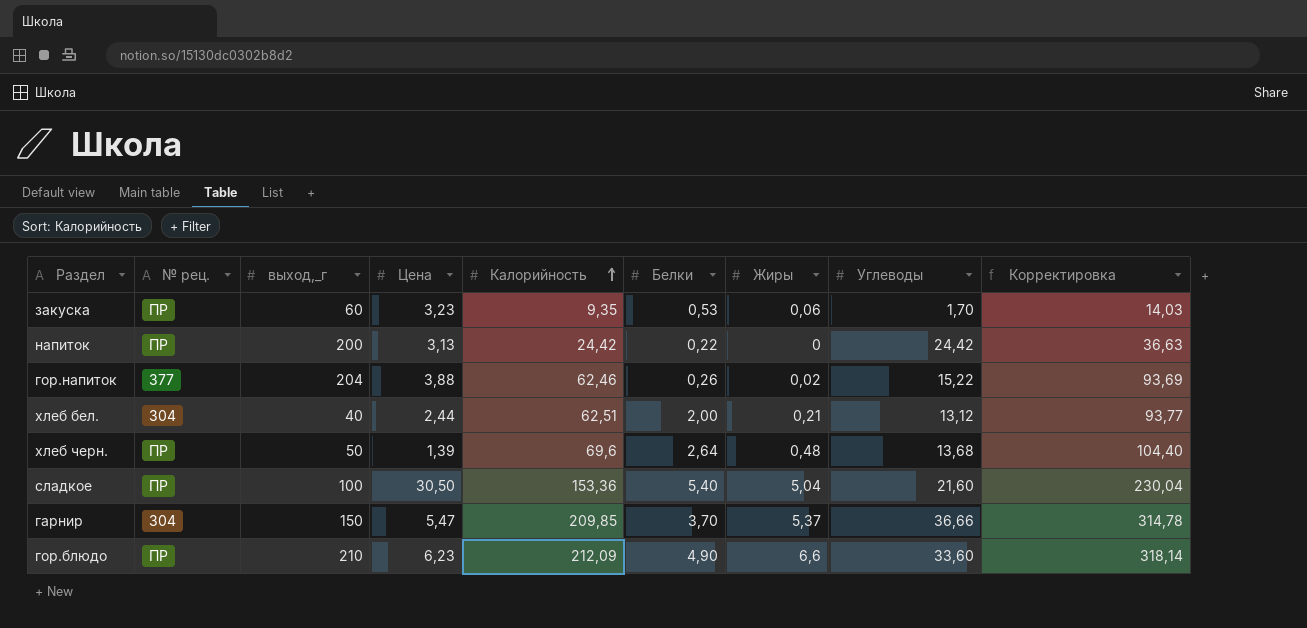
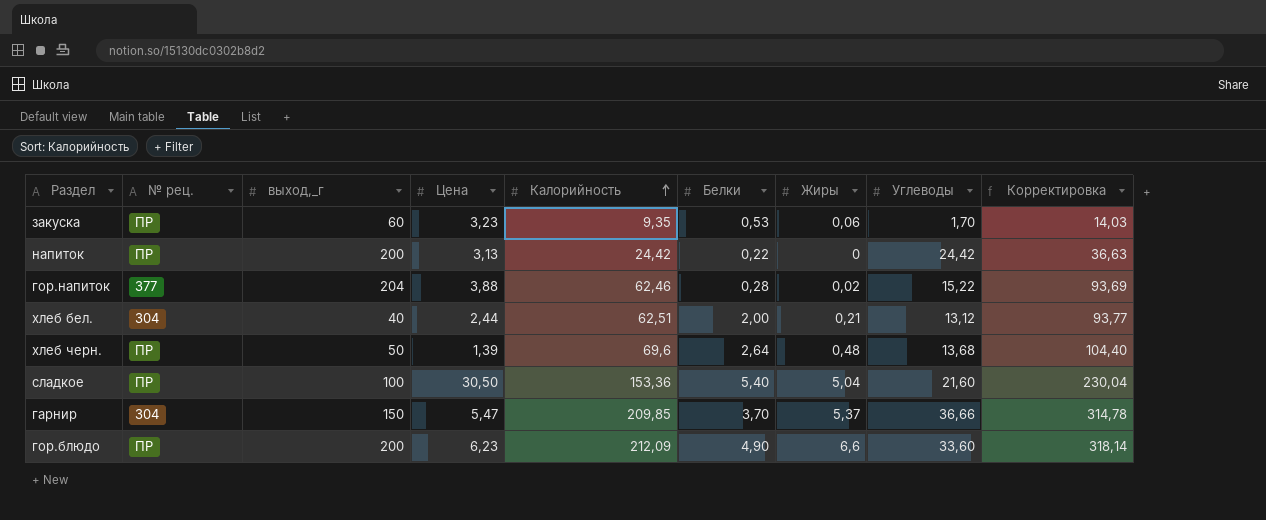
гор.напиток | Белки: 0,26 -> 0,28
гор.блюдо | выход,_г: 210 -> 200

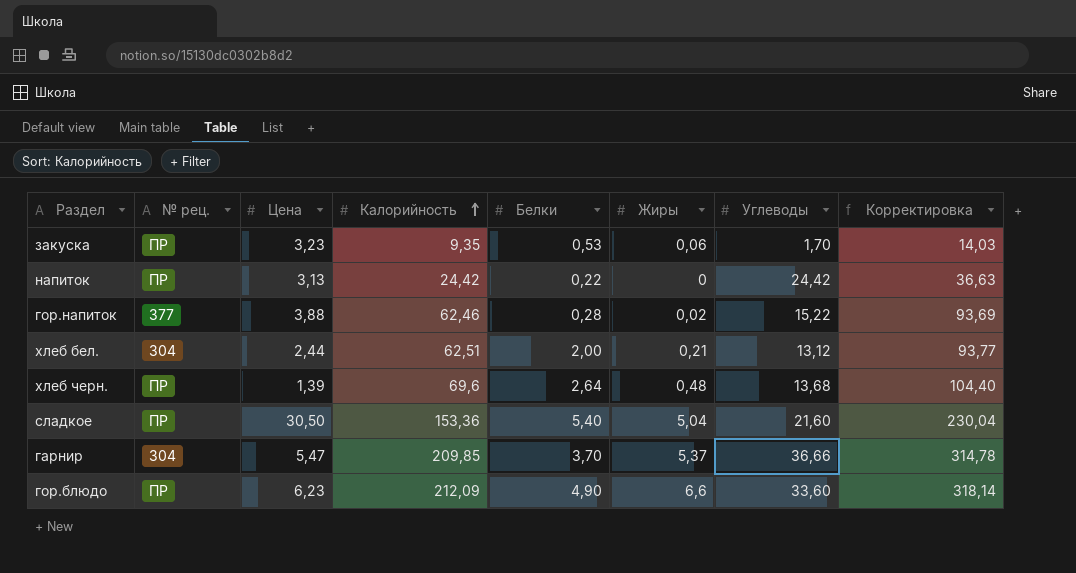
column выход,_г | position: 3 -> none

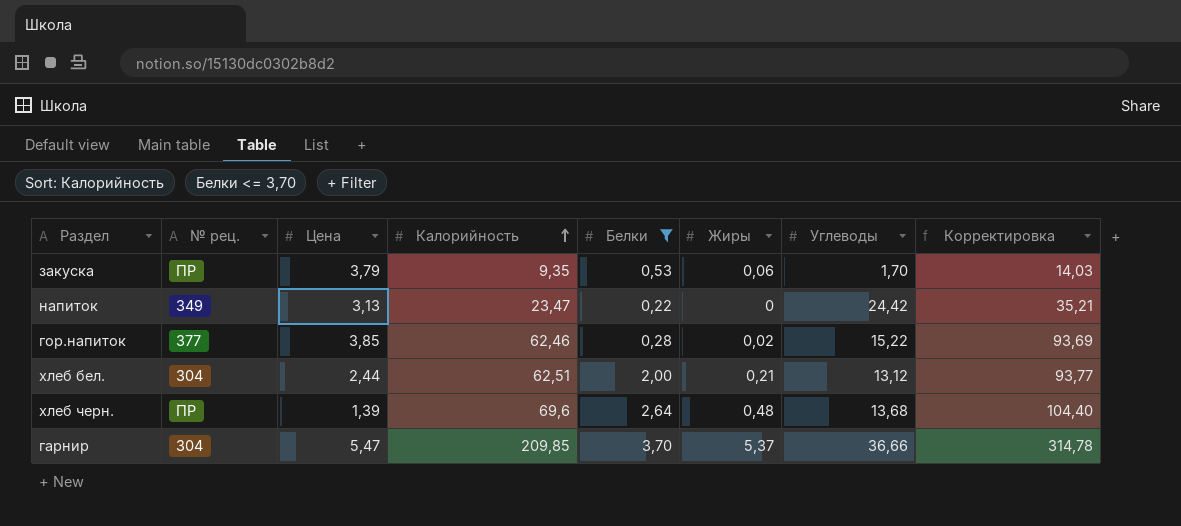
filter: none -> Белки <= 3,70
закуска | Цена: 3,23 -> 3,79
напиток | № рец.: ПР -> 349
напиток | Калорийность: 24,42 -> 23,47
напиток | Корректировка: 36,63 -> 35,21
гор.напиток | Цена: 3,88 -> 3,85

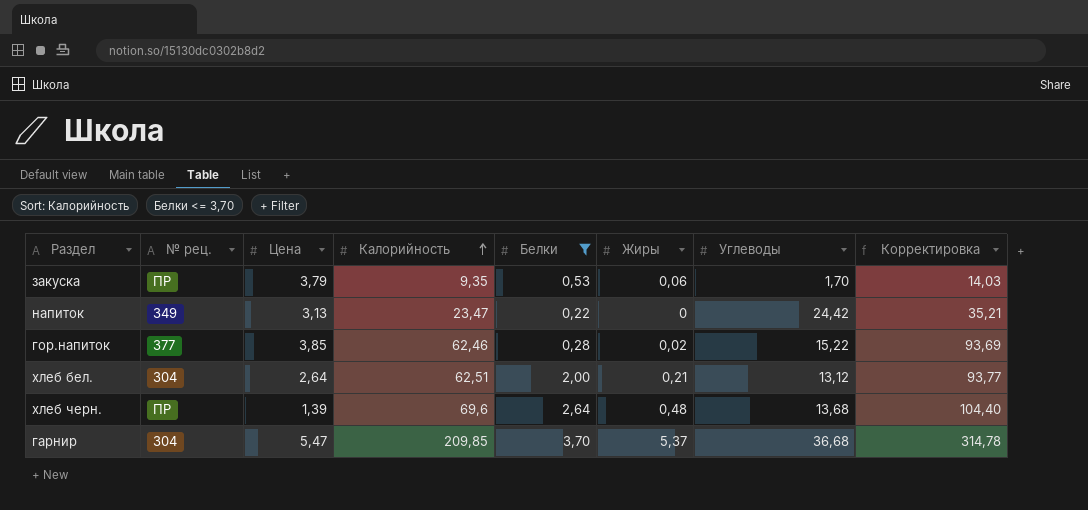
хлеб бел. | Цена: 2,44 -> 2,64
гарнир | Углеводы: 36,66 -> 36,68

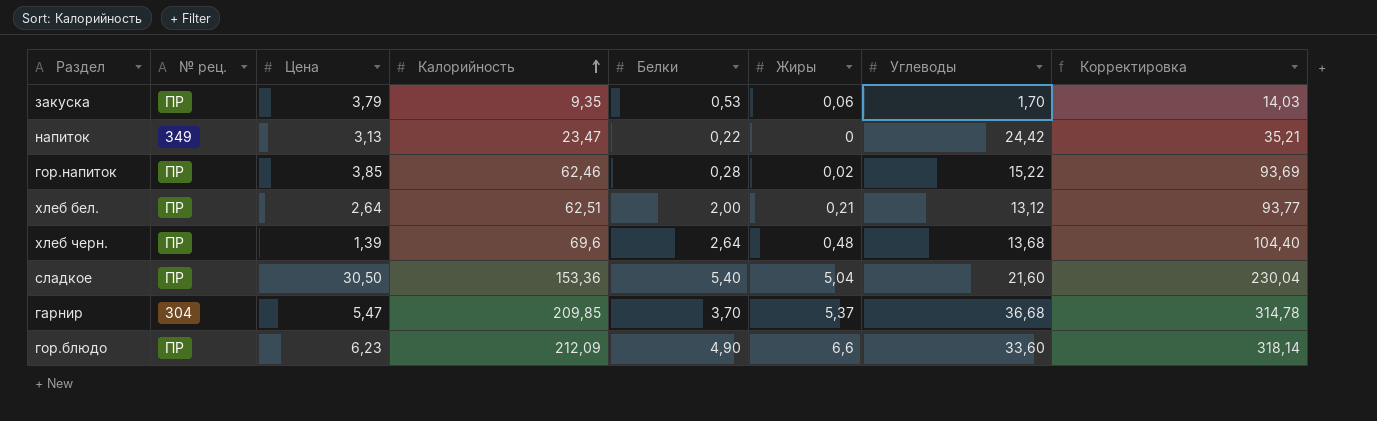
filter: Белки <= 3,70 -> none
гор.напиток | № рец.: 377 -> ПР
хлеб бел. | № рец.: 304 -> ПР

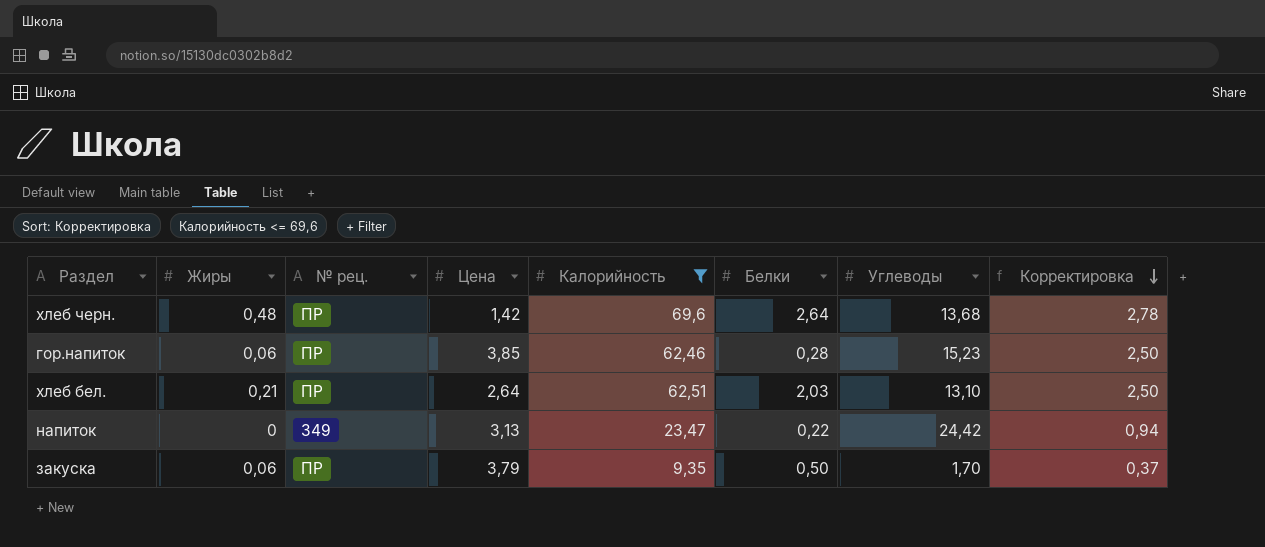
filter: none -> Калорийность <= 69,6
row order: Калорийность ascending -> Корректировка descending
column Жиры | position: 6 -> 2
column Корректировка | formula: [Калорийность] * 1,5 -> [Калорийность] * 0,04
хлеб черн. | Цена: 1,39 -> 1,42
гор.напиток | Жиры: 0,02 -> 0,06
гор.напиток | Углеводы: 15,22 -> 15,23
хлеб бел. | Белки: 2,00 -> 2,03
хлеб бел. | Углеводы: 13,12 -> 13,10
закуска | Белки: 0,53 -> 0,50

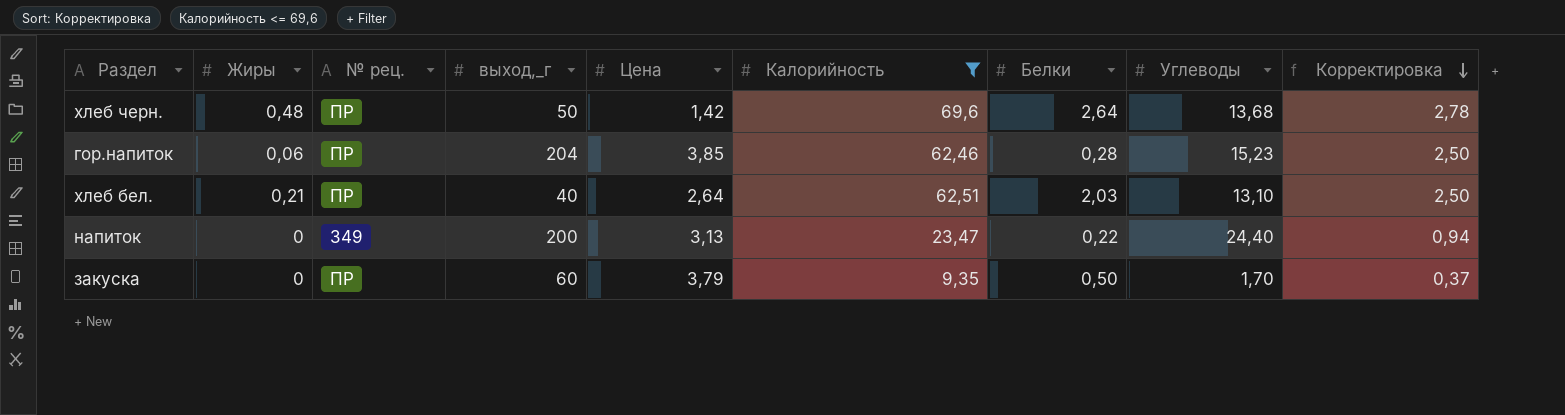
column выход,_г | position: none -> 4
напиток | Углеводы: 24,42 -> 24,40
закуска | Жиры: 0,06 -> 0

